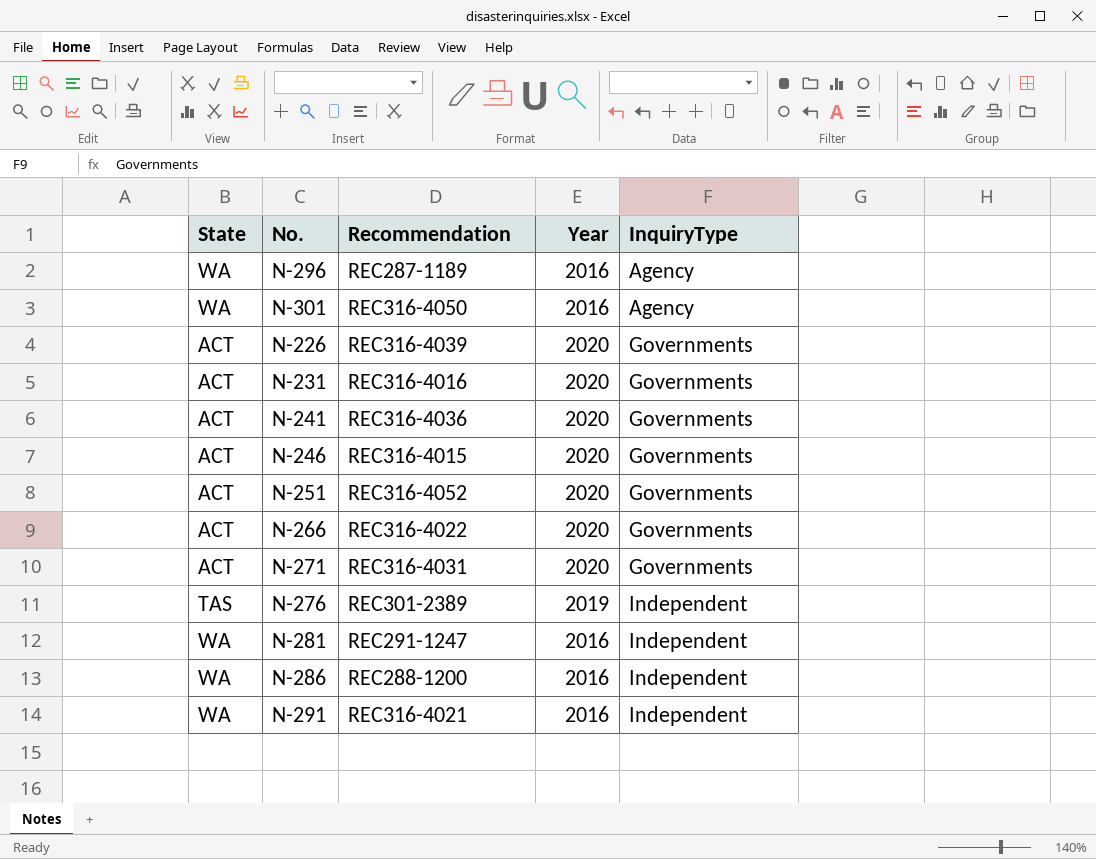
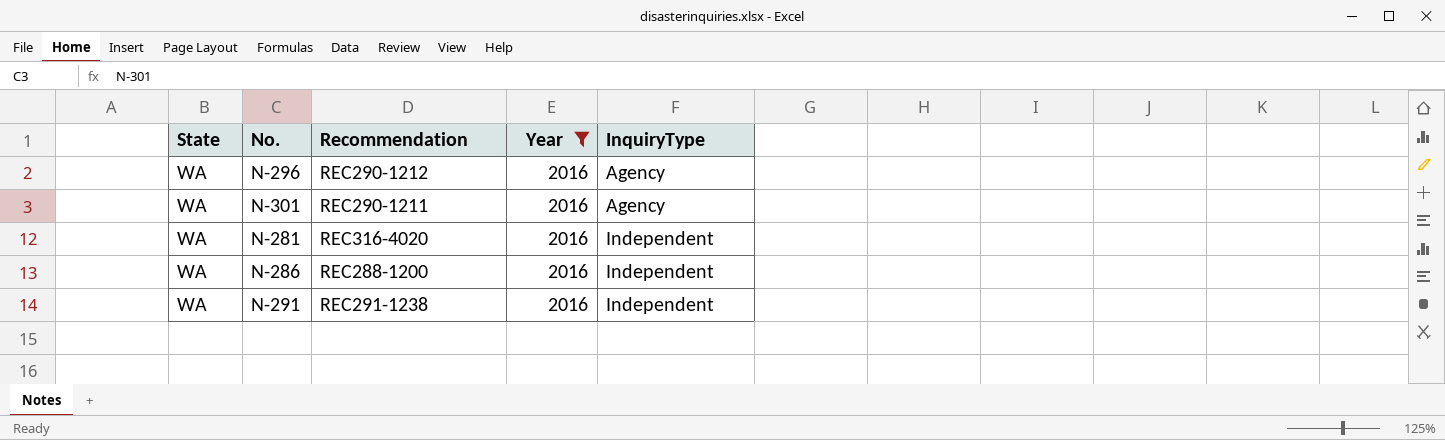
filter: none -> Year = 2016
N-296 | Recommendation: REC287-1189 -> REC290-1212
N-301 | Recommendation: REC316-4050 -> REC290-1211
N-281 | Recommendation: REC291-1247 -> REC316-4020
N-291 | Recommendation: REC316-4021 -> REC291-1238

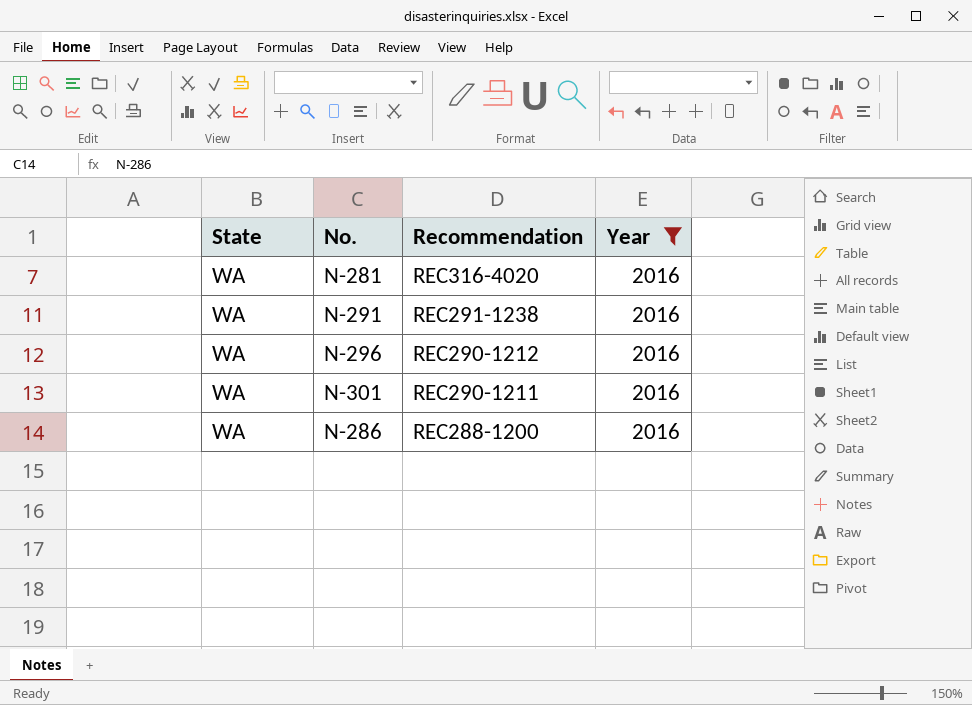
row order: InquiryType ascending -> Recommendation descending
column InquiryType | position: 5 -> none

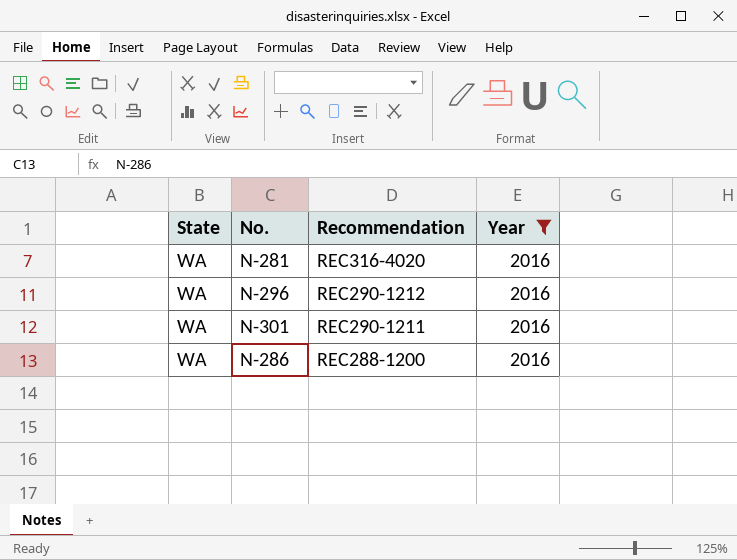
row N-291: WA | REC291-1238 | 2016 -> none

